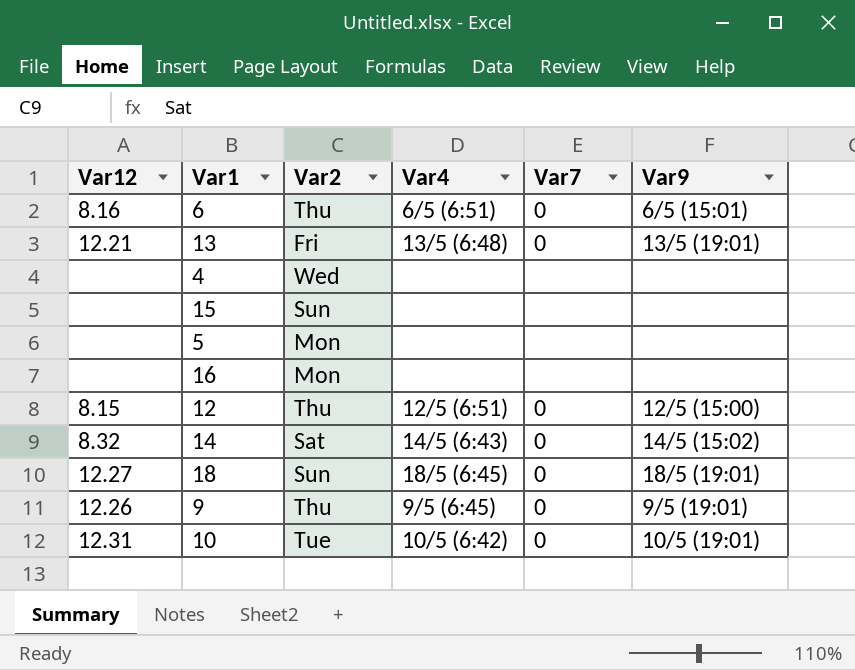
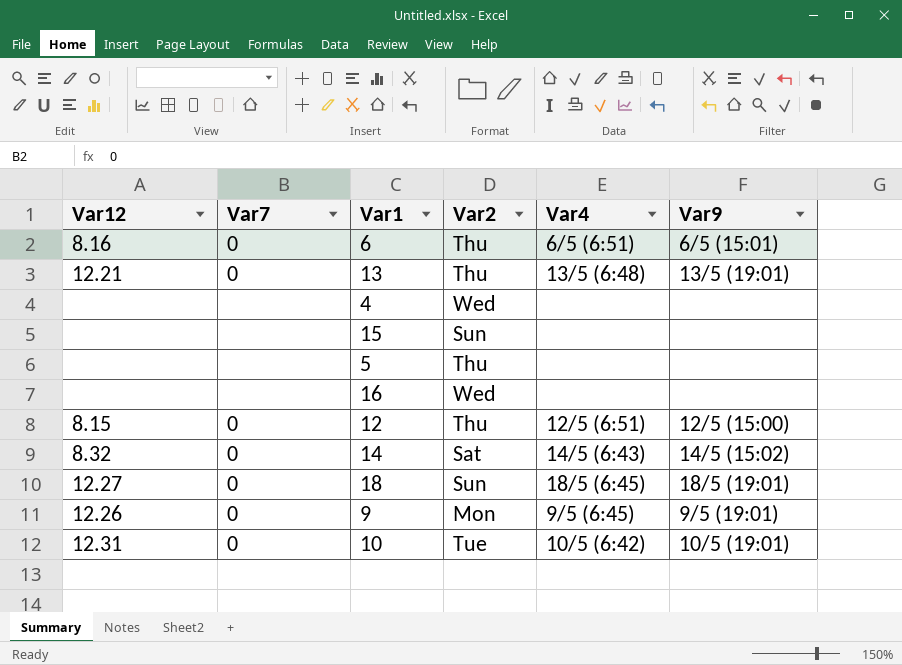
column Var7 | position: 5 -> 2
13 | Var2: Fri -> Thu
5 | Var2: Mon -> Thu
16 | Var2: Mon -> Wed
9 | Var2: Thu -> Mon

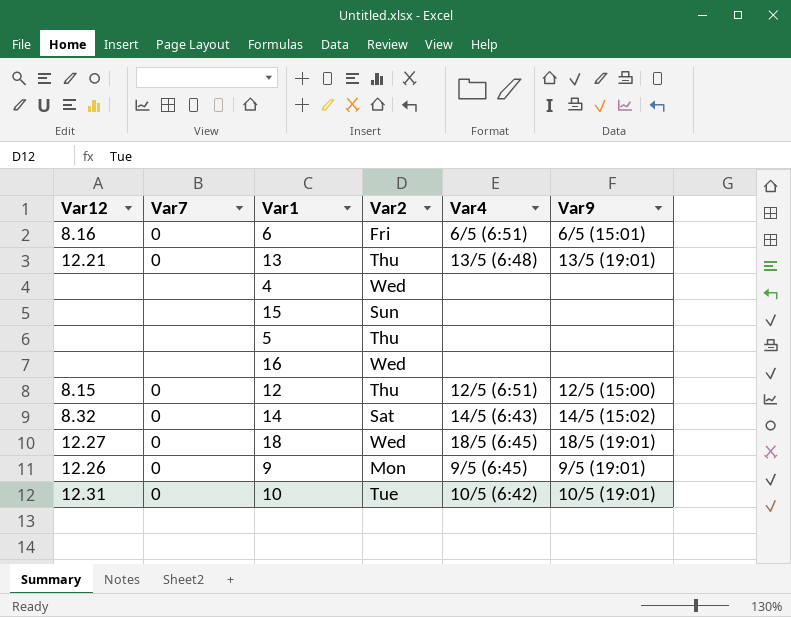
6 | Var2: Thu -> Fri
18 | Var2: Sun -> Wed

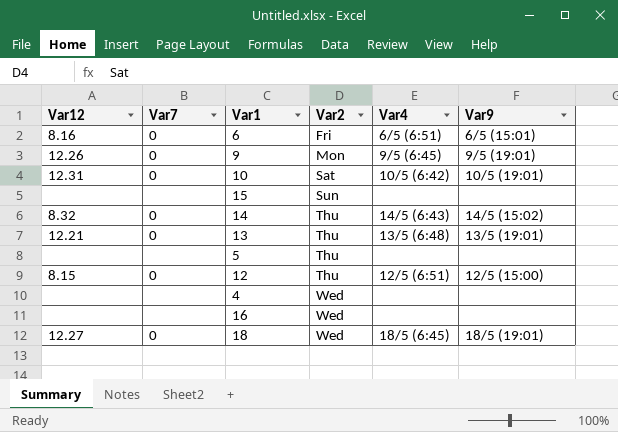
row order: none -> Var2 ascending
10 | Var2: Tue -> Sat
14 | Var2: Sat -> Thu

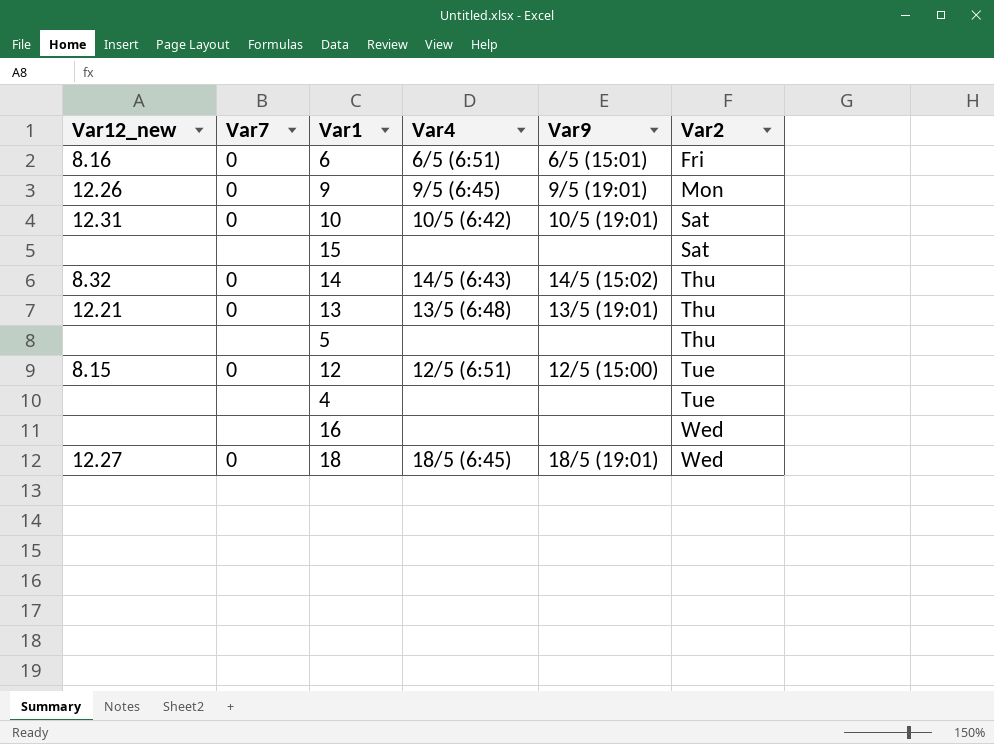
column name: Var12 -> Var12_new
column Var2 | position: 4 -> 6
15 | Var2: Sun -> Sat
12 | Var2: Thu -> Tue
4 | Var2: Wed -> Tue

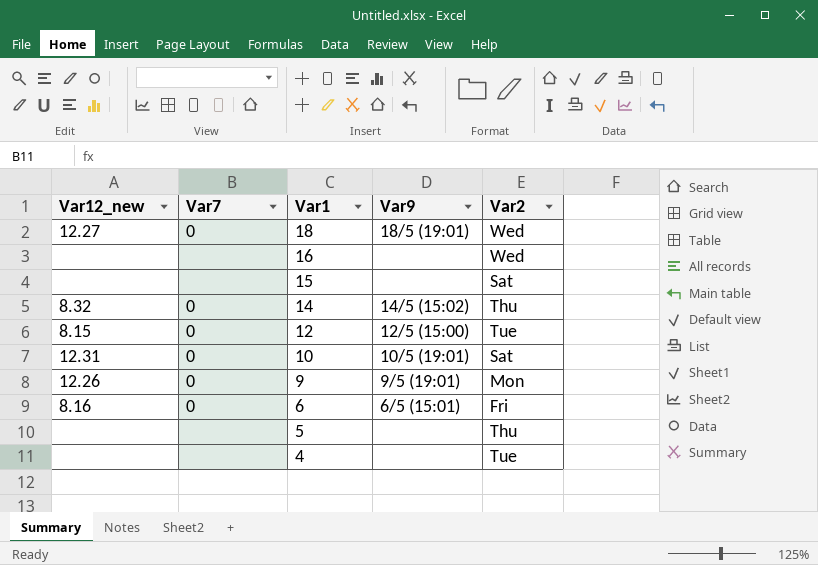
row order: Var2 ascending -> Var1 descending
column Var4 | position: 4 -> none
row 13: 12.21 | 0 | 13/5 (6:48) | 13/5 (19:01) | Thu -> none

